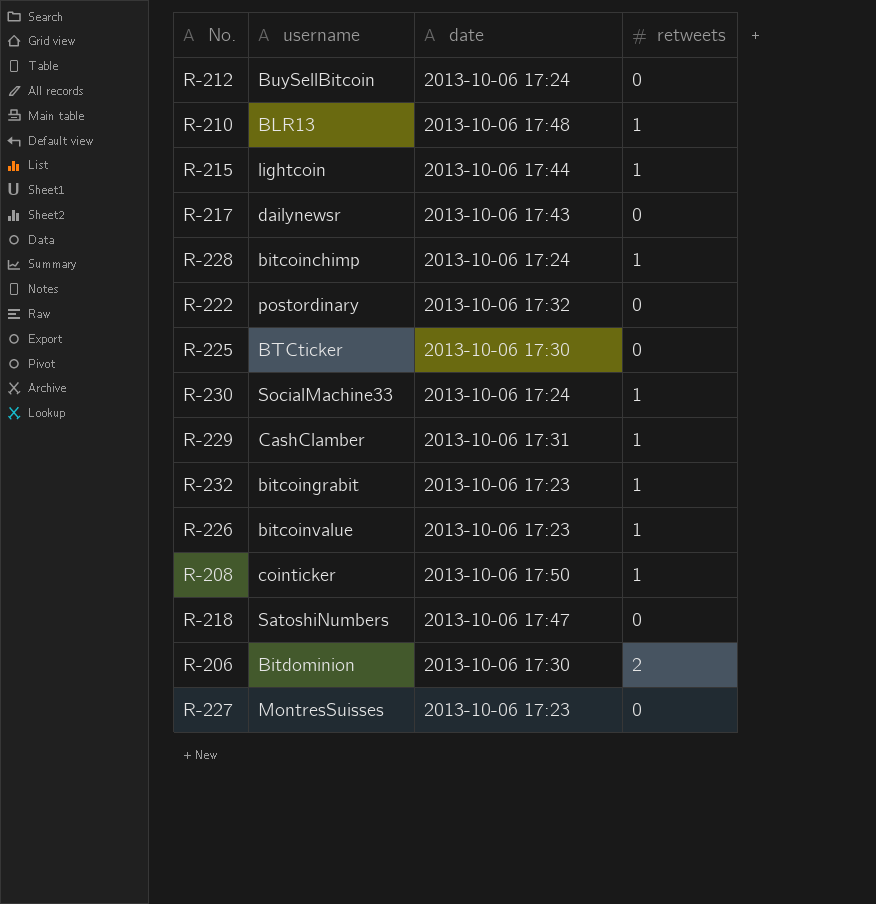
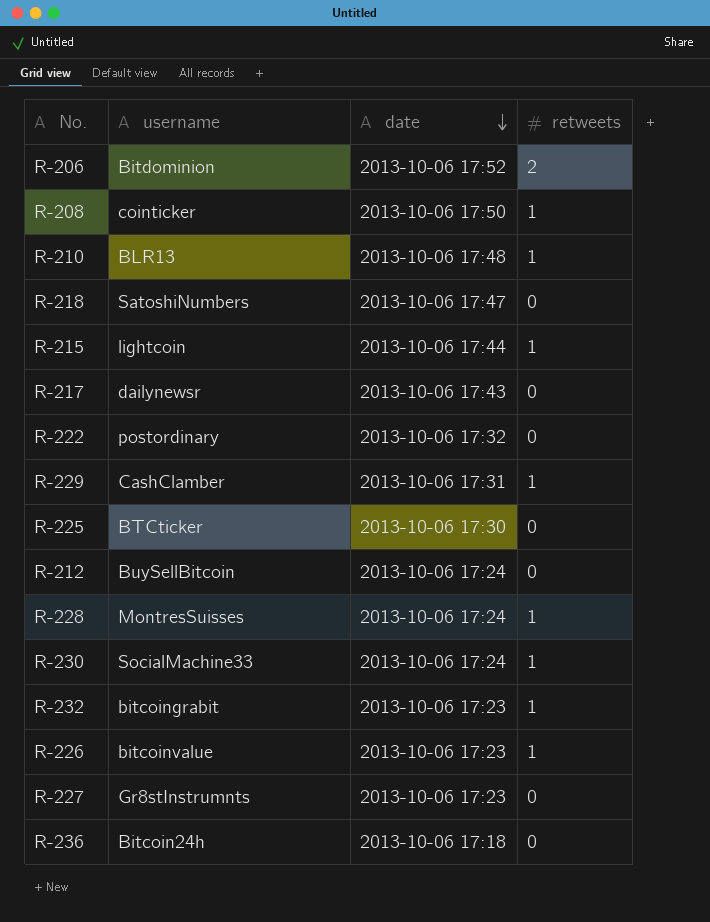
row order: none -> date descending
R-206 | date: 2013-10-06 17:30 -> 2013-10-06 17:52
R-228 | username: bitcoinchimp -> MontresSuisses
R-227 | username: MontresSuisses -> Gr8stInstrumnts
row R-236: none -> Bitcoin24h | 2013-10-06 17:18 | 0

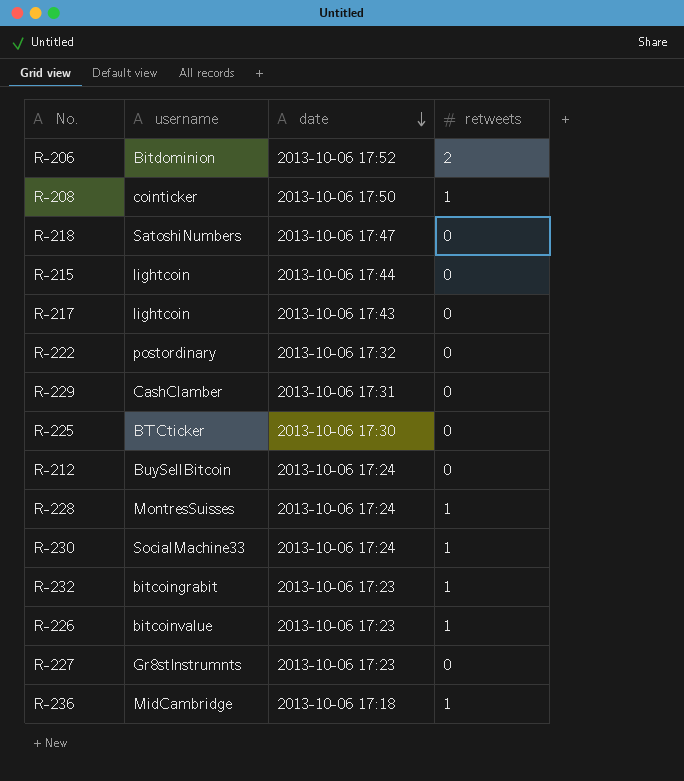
row R-210: BLR13 | 2013-10-06 17:48 | 1 -> none
R-215 | retweets: 1 -> 0
R-217 | username: dailynewsr -> lightcoin
R-229 | retweets: 1 -> 0
R-236 | username: Bitcoin24h -> MidCambridge
R-236 | retweets: 0 -> 1

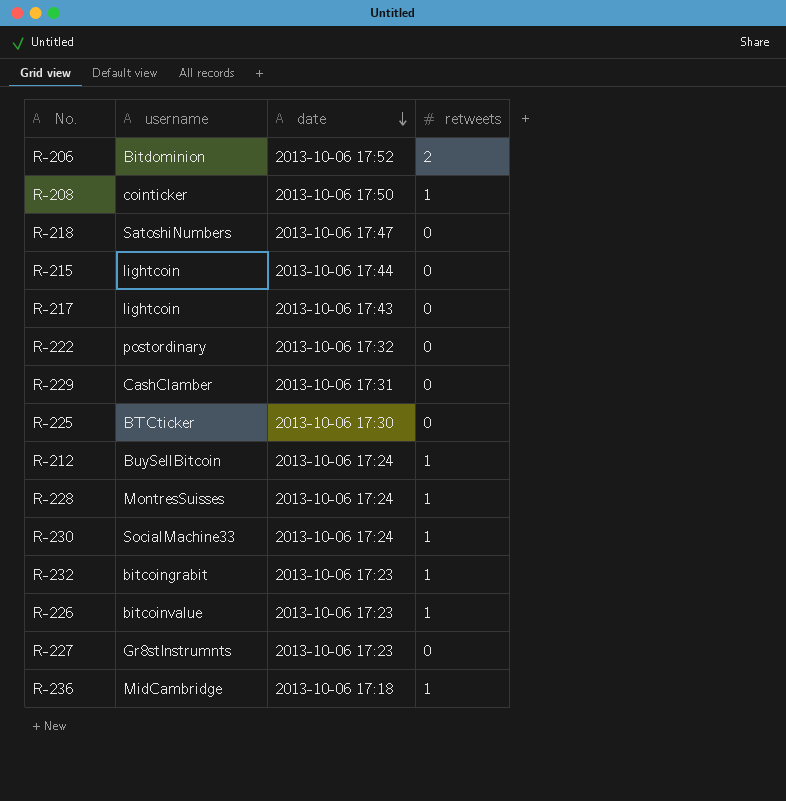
R-212 | retweets: 0 -> 1

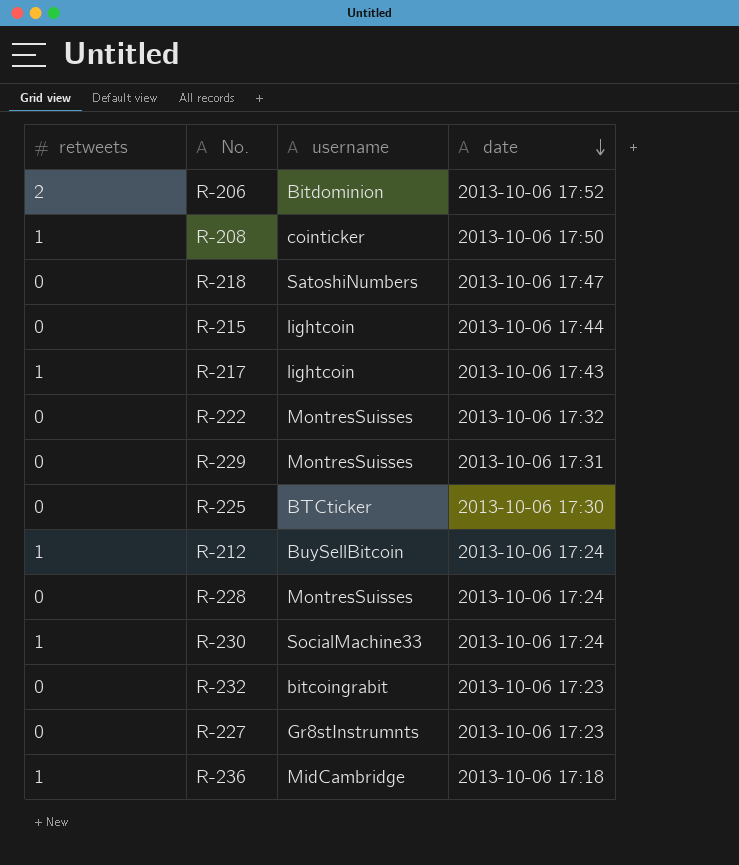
column retweets | position: 4 -> 1
row R-226: bitcoinvalue | 2013-10-06 17:23 | 1 -> none
R-217 | retweets: 0 -> 1
R-222 | username: postordinary -> MontresSuisses
R-229 | username: CashClamber -> MontresSuisses
R-228 | retweets: 1 -> 0
R-232 | retweets: 1 -> 0

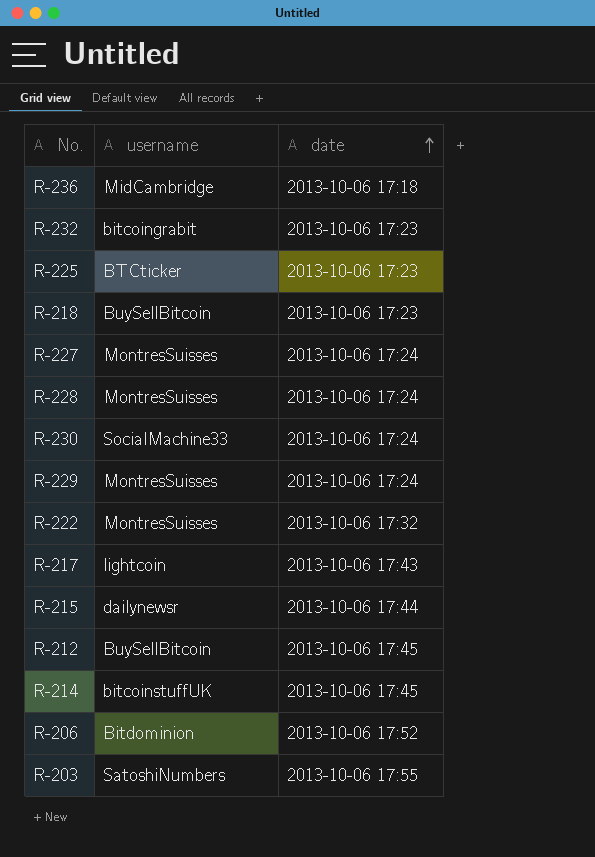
row order: date descending -> date ascending
column retweets | position: 1 -> none
row R-208: 1 | cointicker | 2013-10-06 17:50 -> none
R-225 | date: 2013-10-06 17:30 -> 2013-10-06 17:23
R-218 | username: SatoshiNumbers -> BuySellBitcoin
R-218 | date: 2013-10-06 17:47 -> 2013-10-06 17:23
R-227 | username: Gr8stInstrumnts -> MontresSuisses
R-227 | date: 2013-10-06 17:23 -> 2013-10-06 17:24
R-229 | date: 2013-10-06 17:31 -> 2013-10-06 17:24
R-215 | username: lightcoin -> dailynewsr
R-212 | date: 2013-10-06 17:24 -> 2013-10-06 17:45
row R-214: none -> bitcoinstuffUK | 2013-10-06 17:45
row R-203: none -> SatoshiNumbers | 2013-10-06 17:55

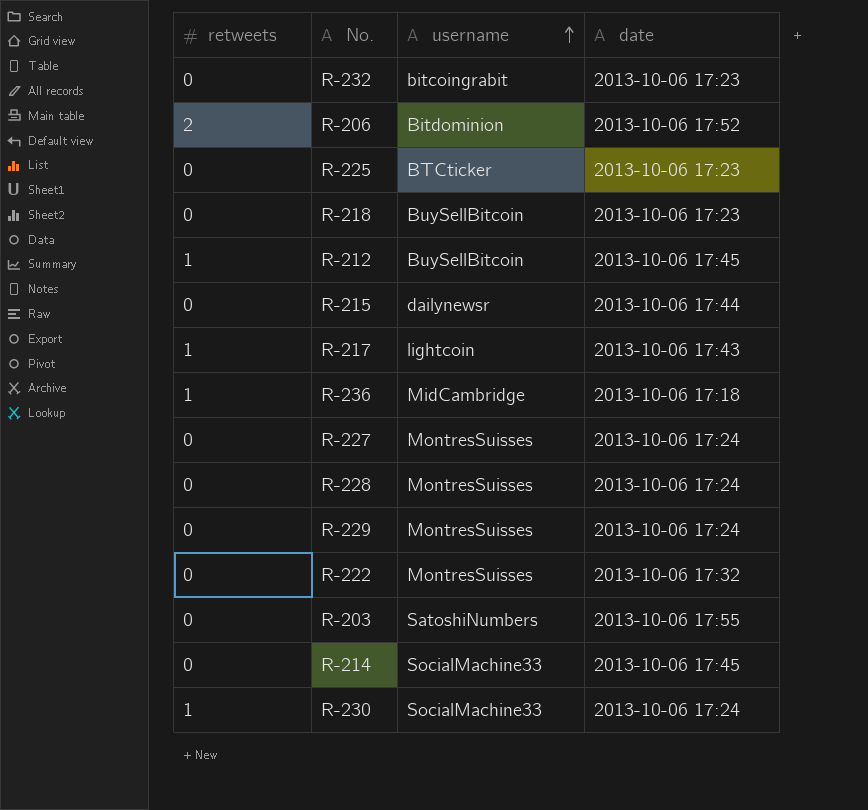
row order: date ascending -> username ascending
column retweets | position: none -> 1
R-214 | username: bitcoinstuffUK -> SocialMachine33

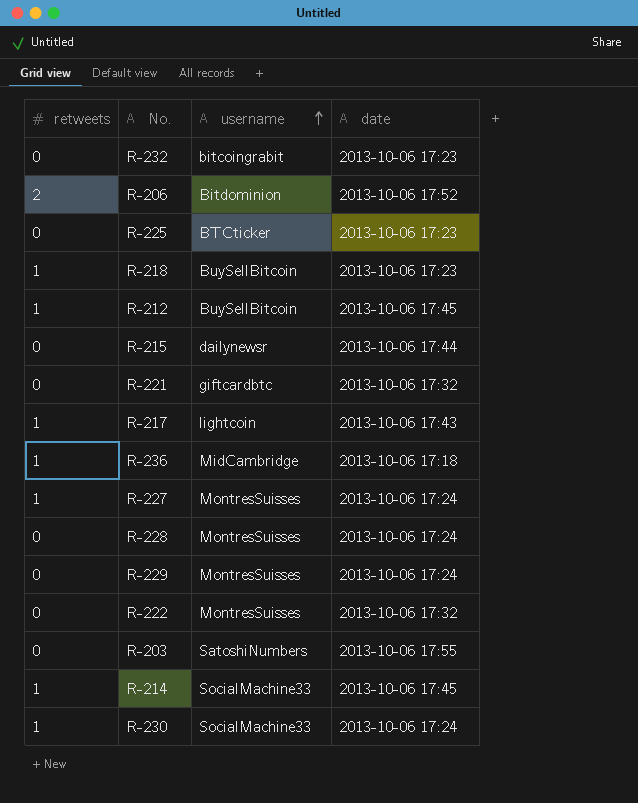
R-218 | retweets: 0 -> 1
row R-221: none -> 0 | giftcardbtc | 2013-10-06 17:32
R-227 | retweets: 0 -> 1
R-214 | retweets: 0 -> 1

